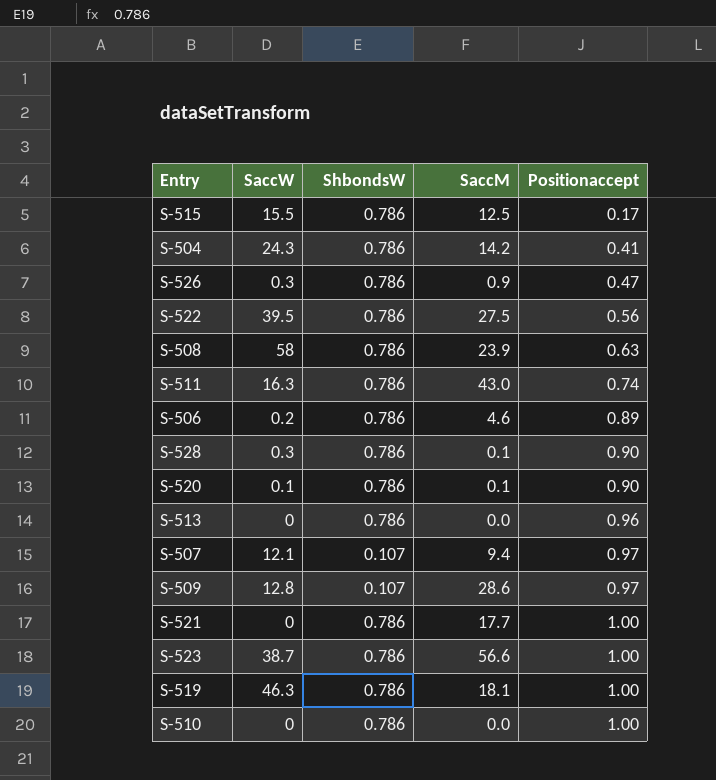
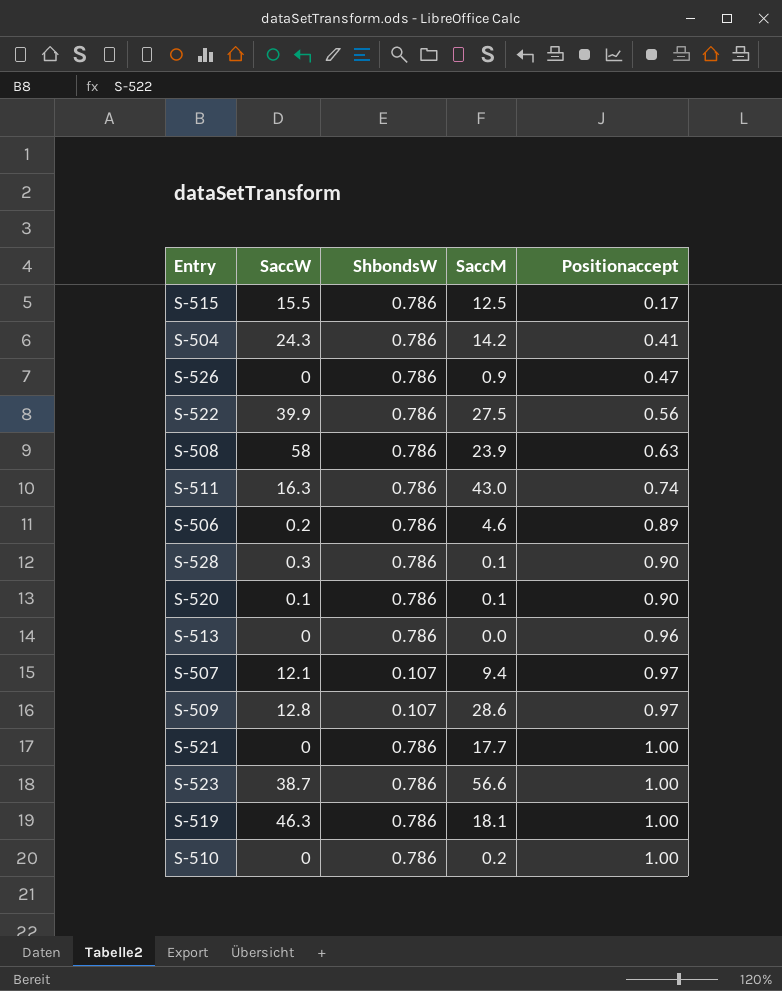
S-526 | SaccW: 0.3 -> 0
S-522 | SaccW: 39.5 -> 39.9
S-510 | SaccM: 0.0 -> 0.2

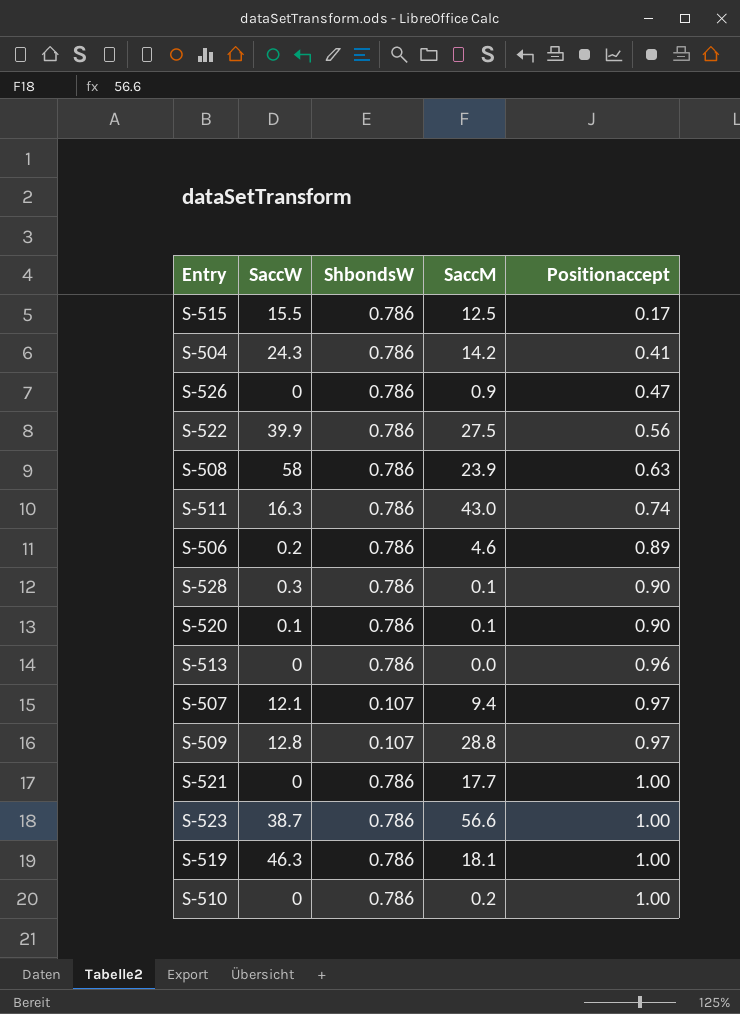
S-509 | SaccM: 28.6 -> 28.8

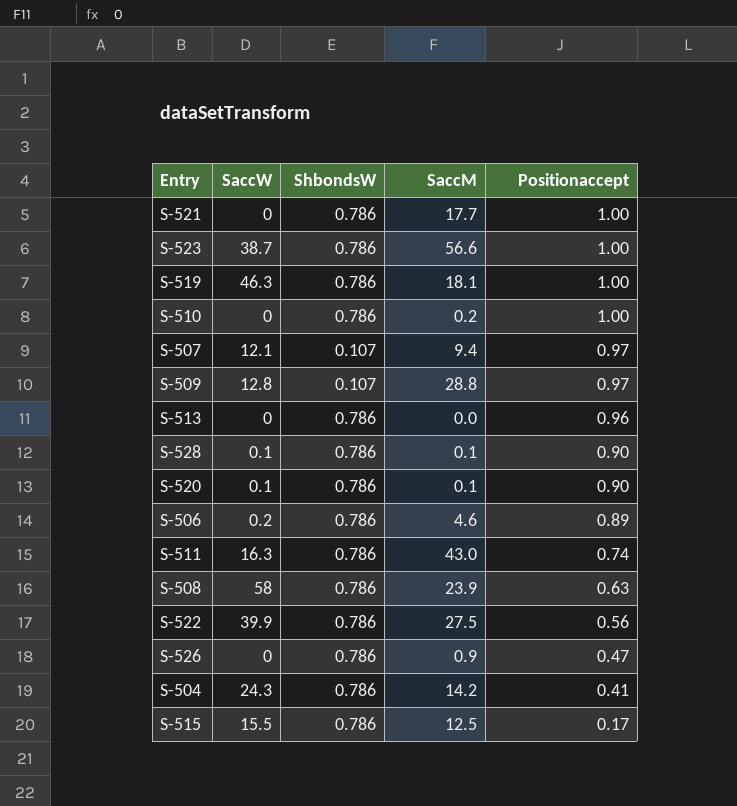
row order: Positionaccept ascending -> Positionaccept descending
S-528 | SaccW: 0.3 -> 0.1

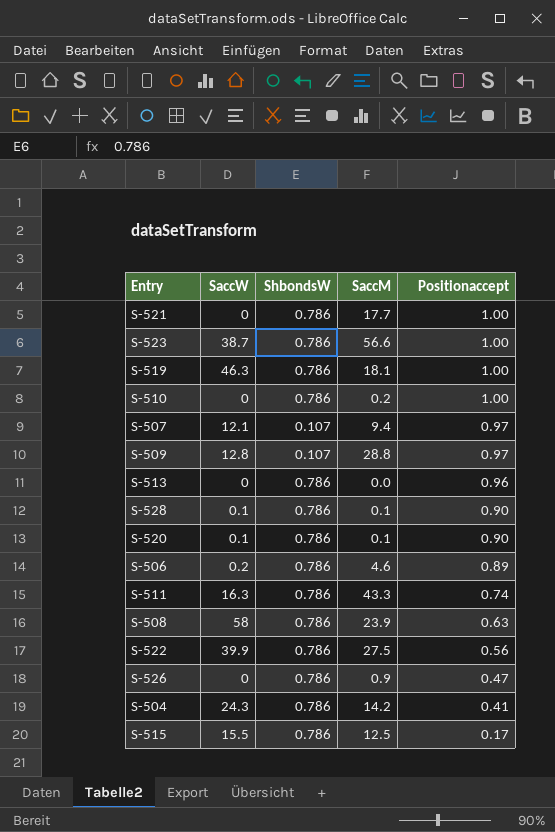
S-511 | SaccM: 43.0 -> 43.3

